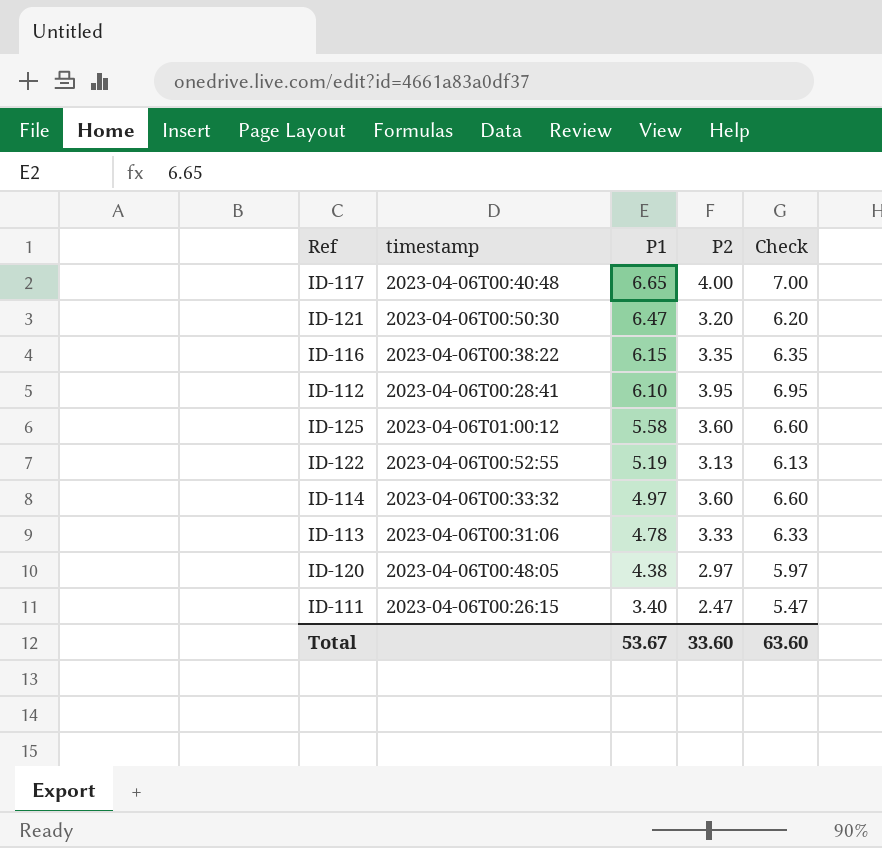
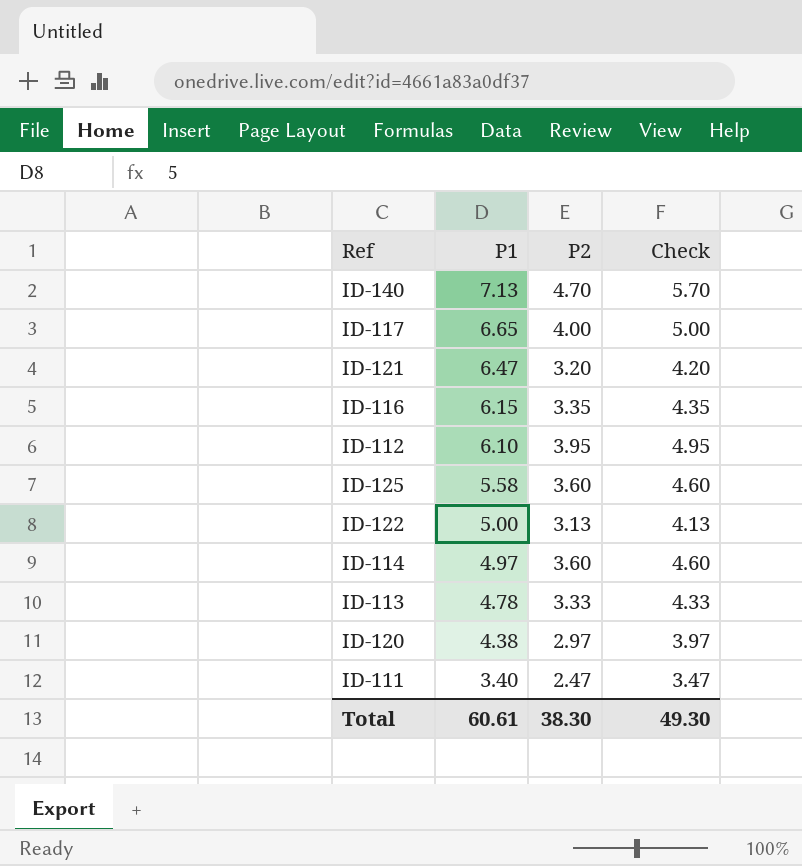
column timestamp | position: 2 -> none
column Check | formula: [P2] + 3 -> [P2] + 1
row ID-140: none -> 7.13 | 4.70 | 5.70
ID-122 | P1: 5.19 -> 5.00
Total | P1: 53.67 -> 60.61
Total | P2: 33.60 -> 38.30
Total | Check: 63.60 -> 49.30

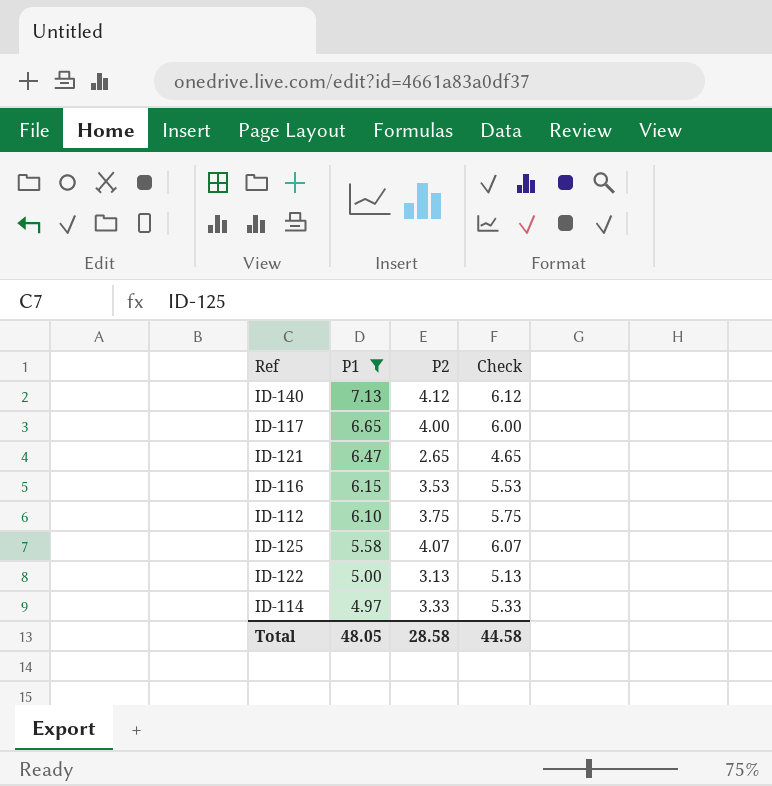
filter: none -> P1 >= 4.97
column Check | formula: [P2] + 1 -> [P2] + 2
ID-140 | P2: 4.70 -> 4.12
ID-121 | P2: 3.20 -> 2.65
ID-116 | P2: 3.35 -> 3.53
ID-112 | P2: 3.95 -> 3.75
ID-125 | P2: 3.60 -> 4.07
ID-114 | P2: 3.60 -> 3.33
Total | P1: 60.61 -> 48.05
Total | P2: 38.30 -> 28.58
Total | Check: 49.30 -> 44.58

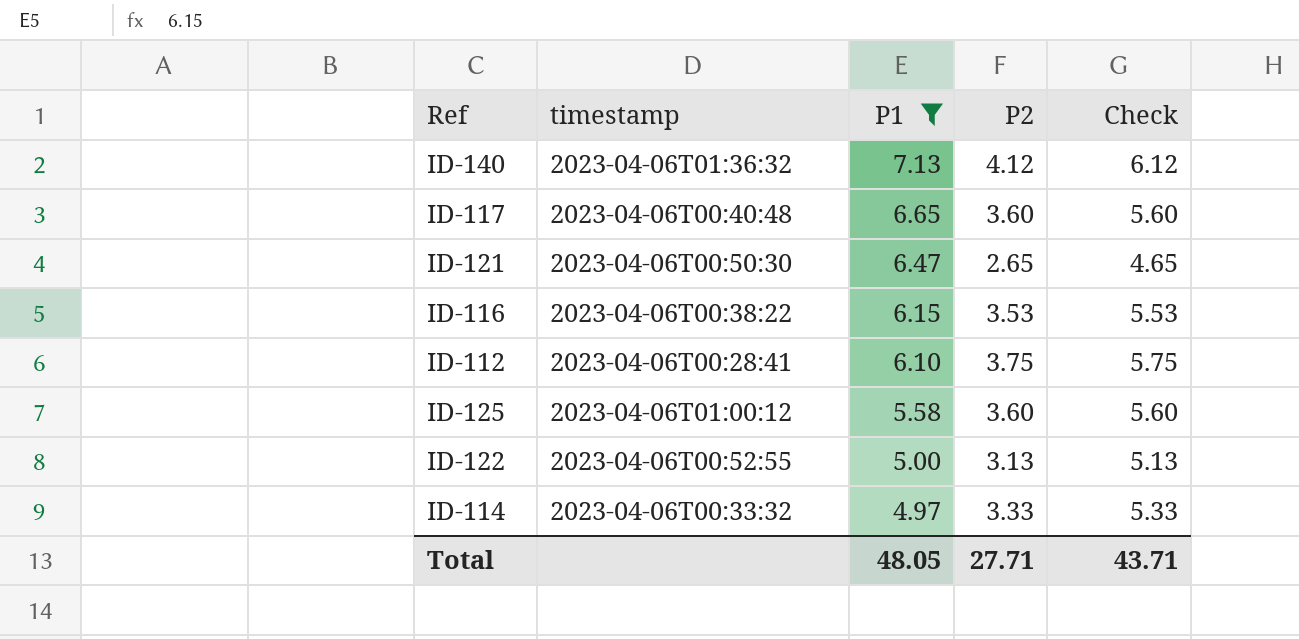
column timestamp | position: none -> 2
ID-117 | P2: 4.00 -> 3.60
ID-117 | Check: 6.00 -> 5.60
ID-125 | P2: 4.07 -> 3.60
ID-125 | Check: 6.07 -> 5.60
Total | P2: 28.58 -> 27.71
Total | Check: 44.58 -> 43.71

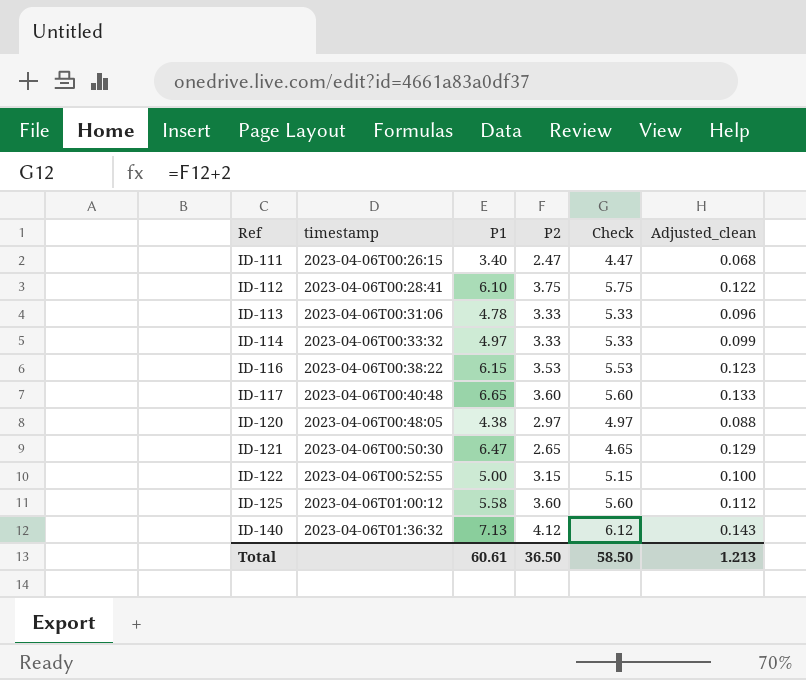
filter: P1 >= 4.97 -> none
row order: P1 descending -> Ref ascending
column Adjusted_clean | formula: none -> [P1] * 0.02
ID-122 | P2: 3.13 -> 3.15
ID-122 | Check: 5.13 -> 5.15
Total | P1: 48.05 -> 60.61
Total | P2: 27.71 -> 36.50
Total | Check: 43.71 -> 58.50

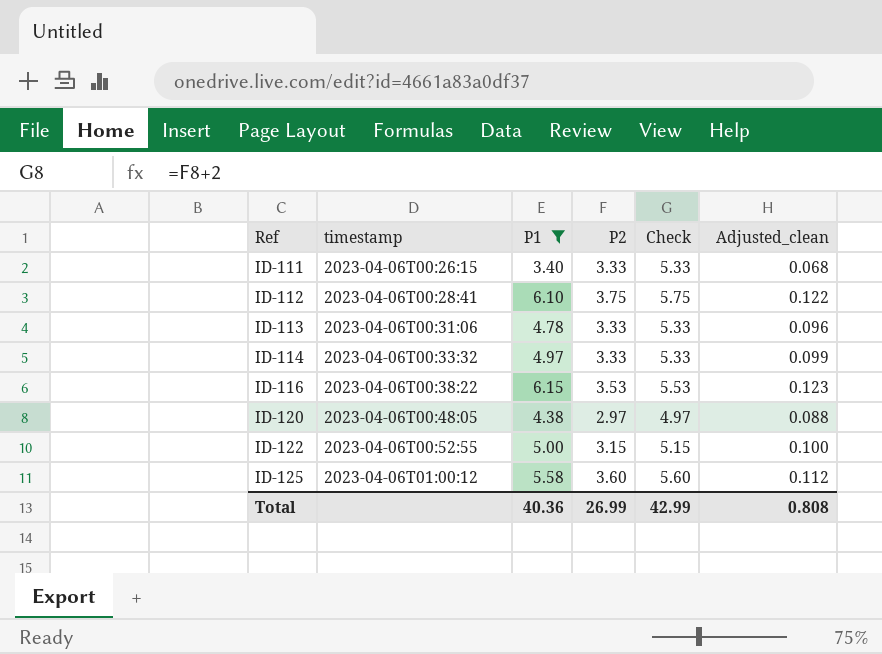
filter: none -> P1 <= 6.15
ID-111 | P2: 2.47 -> 3.33
ID-111 | Check: 4.47 -> 5.33
Total | P1: 60.61 -> 40.36
Total | P2: 36.50 -> 26.99
Total | Check: 58.50 -> 42.99
Total | Adjusted_clean: 1.213 -> 0.808

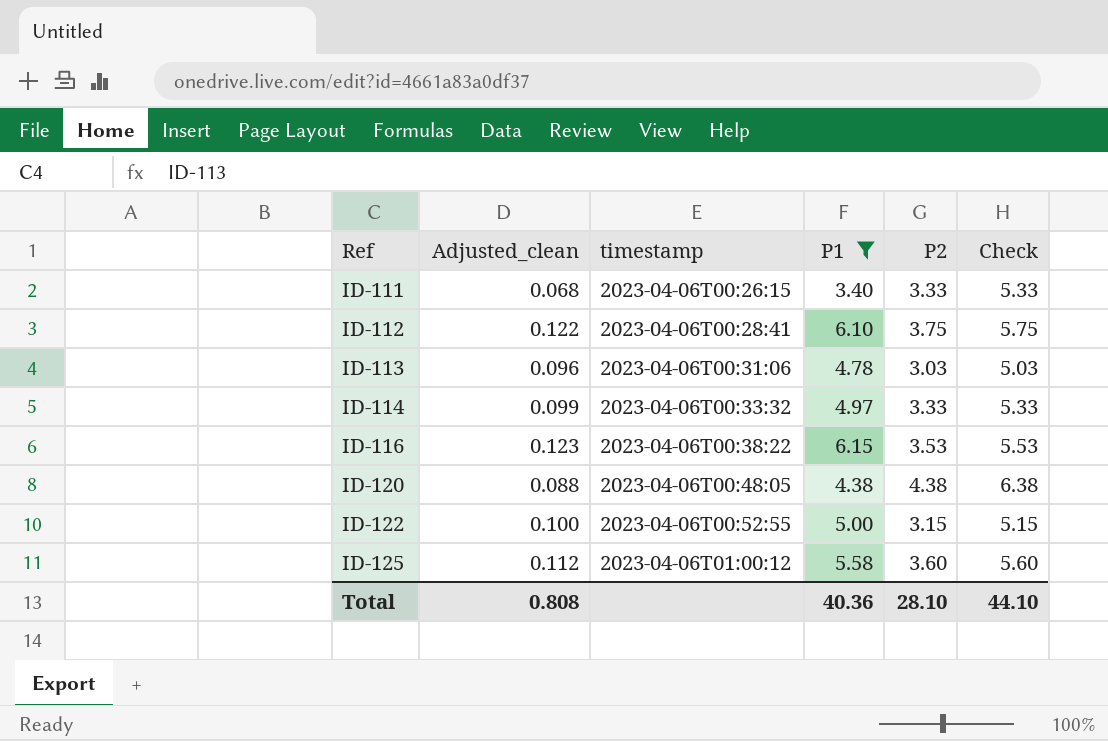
column Adjusted_clean | position: 6 -> 2
ID-113 | P2: 3.33 -> 3.03
ID-113 | Check: 5.33 -> 5.03
ID-120 | P2: 2.97 -> 4.38
ID-120 | Check: 4.97 -> 6.38
Total | P2: 26.99 -> 28.10
Total | Check: 42.99 -> 44.10

